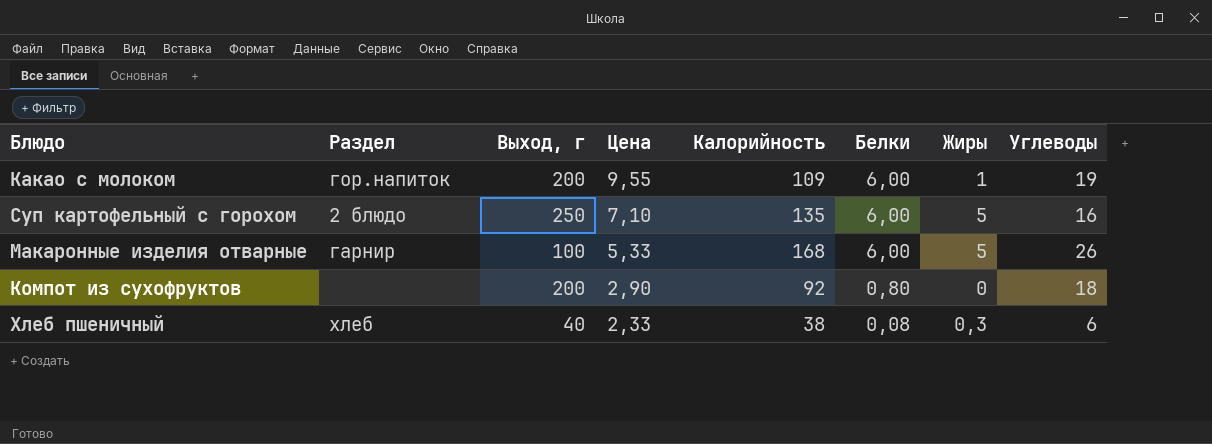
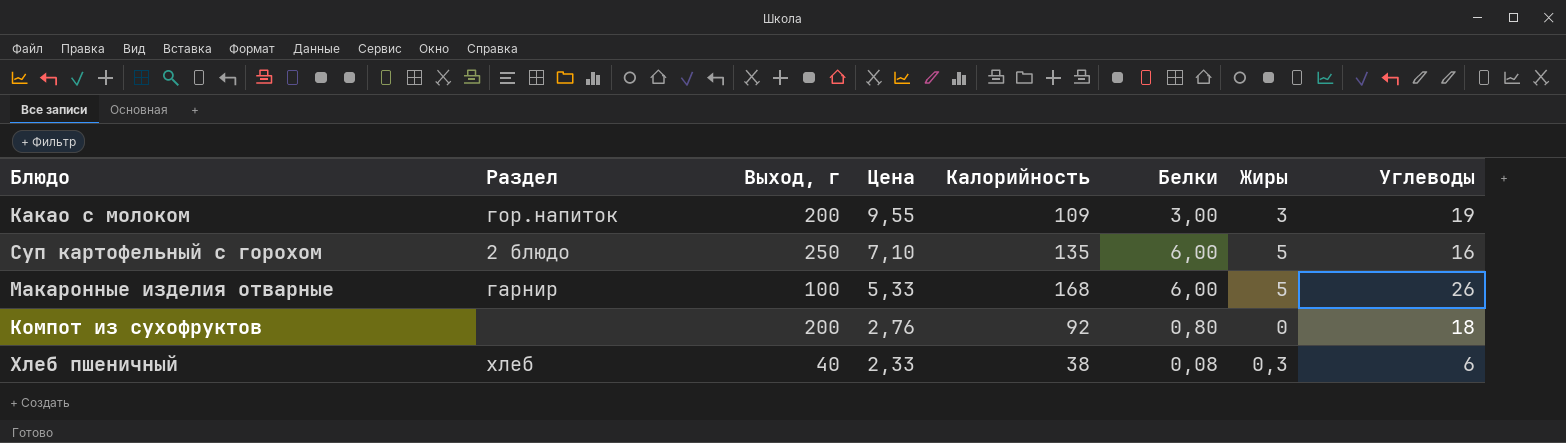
Какао с молоком | Белки: 6,00 -> 3,00
Какао с молоком | Жиры: 1 -> 3
Компот из сухофруктов | Цена: 2,90 -> 2,76

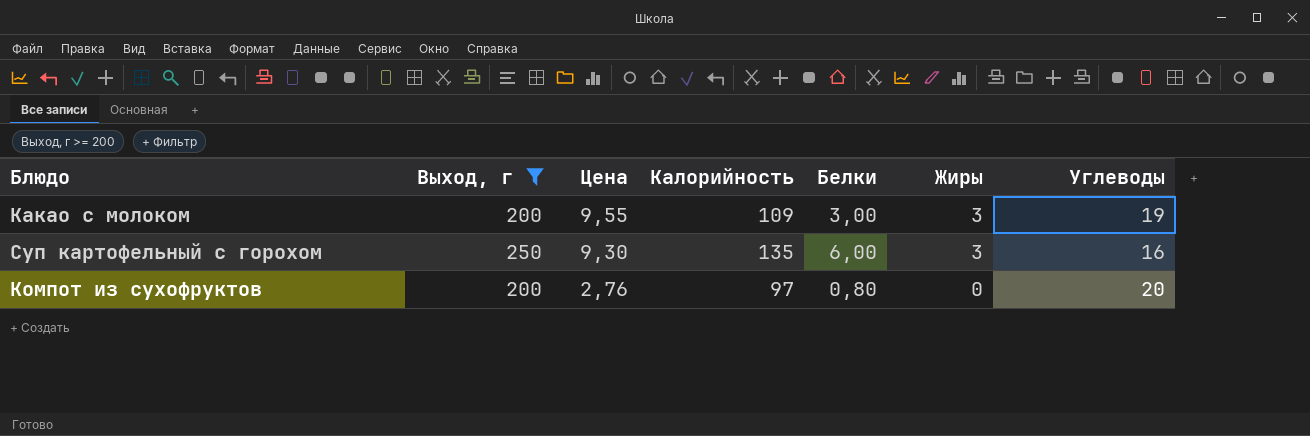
filter: none -> Выход, г >= 200
column Раздел | position: 2 -> none
Суп картофельный с горохом | Цена: 7,10 -> 9,30
Суп картофельный с горохом | Жиры: 5 -> 3
Компот из сухофруктов | Калорийность: 92 -> 97
Компот из сухофруктов | Углеводы: 18 -> 20

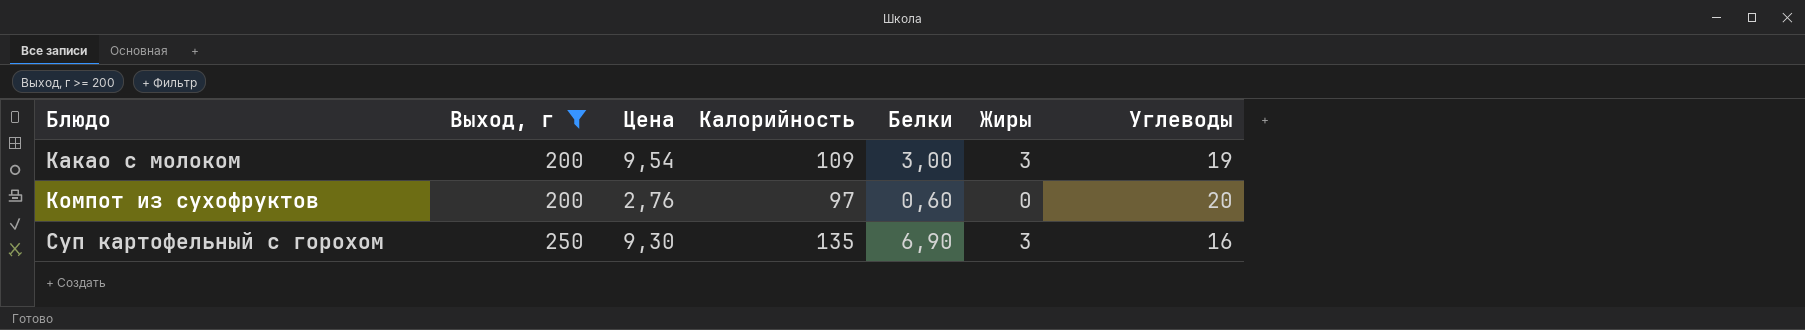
row order: Цена descending -> Блюдо ascending
Какао с молоком | Цена: 9,55 -> 9,54
Компот из сухофруктов | Белки: 0,80 -> 0,60
Суп картофельный с горохом | Белки: 6,00 -> 6,90

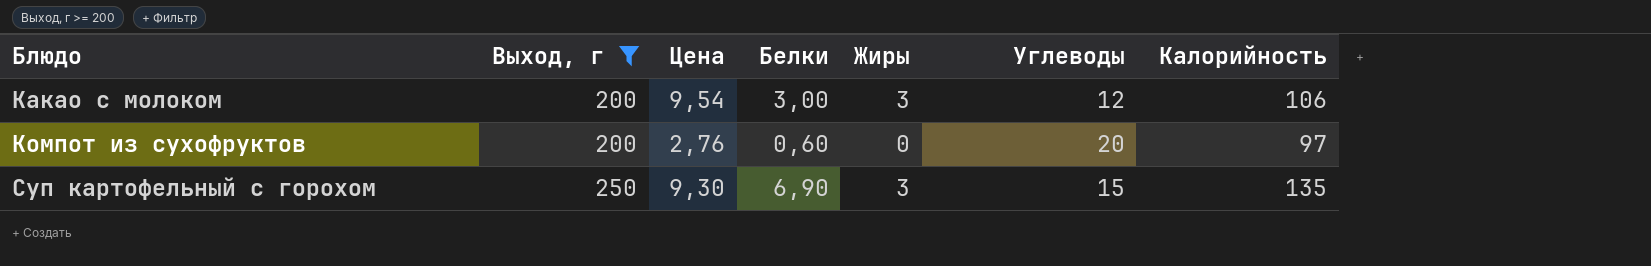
column Калорийность | position: 4 -> 7
Какао с молоком | Углеводы: 19 -> 12
Какао с молоком | Калорийность: 109 -> 106
Суп картофельный с горохом | Углеводы: 16 -> 15

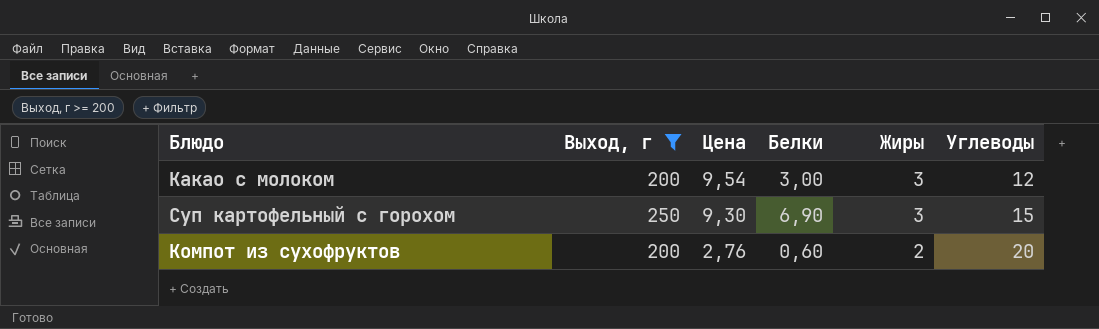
row order: Блюдо ascending -> Цена descending
column Калорийность | position: 7 -> none
Компот из сухофруктов | Жиры: 0 -> 2

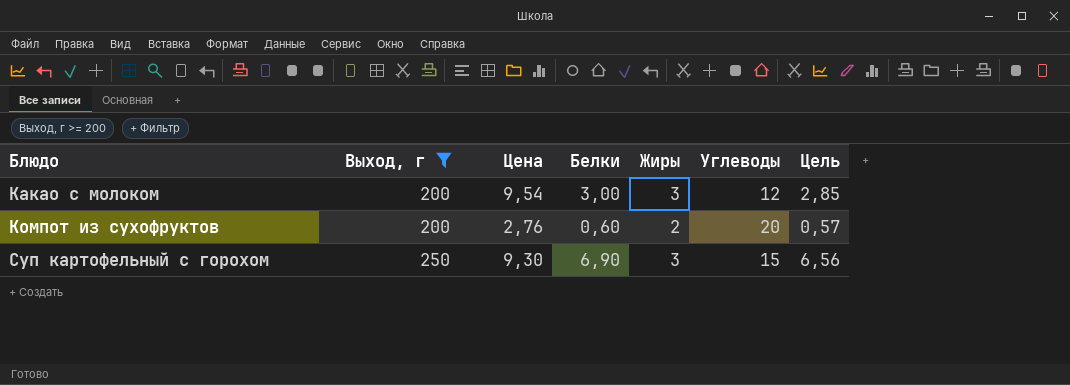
row order: Цена descending -> Блюдо ascending
column Цель | formula: none -> [Белки] * 0,95

